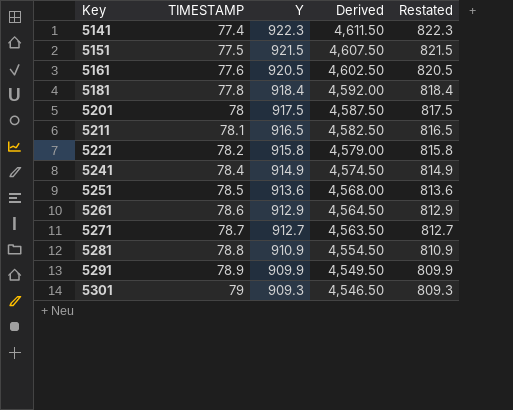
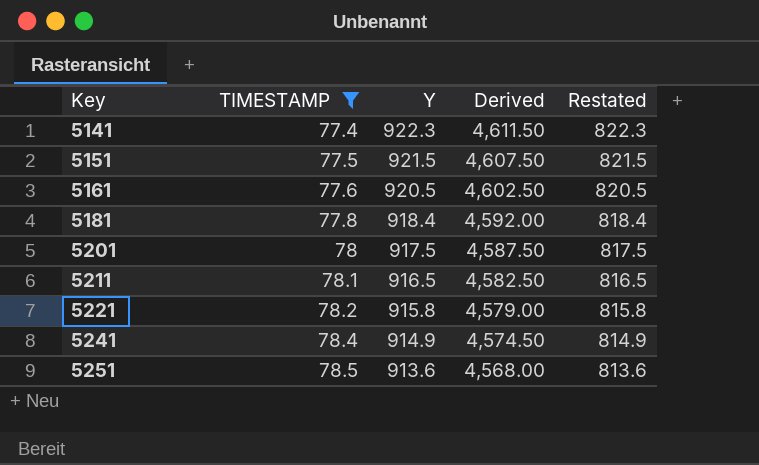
filter: none -> TIMESTAMP <= 78.5

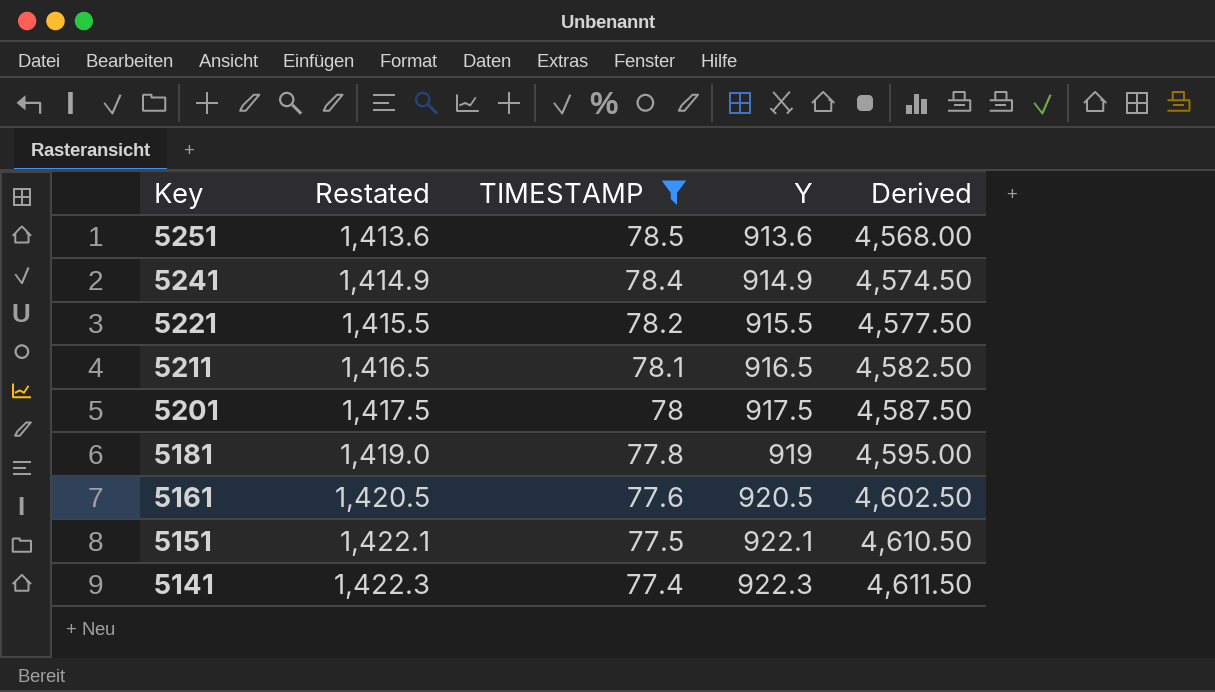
row order: Key ascending -> Key descending
column Restated | formula: [Y] - 100 -> [Y] + 500
column Restated | position: 5 -> 2
5221 | Y: 915.8 -> 915.5
5221 | Derived: 4,579.00 -> 4,577.50
5181 | Y: 918.4 -> 919
5181 | Derived: 4,592.00 -> 4,595.00
5151 | Y: 921.5 -> 922.1
5151 | Derived: 4,607.50 -> 4,610.50

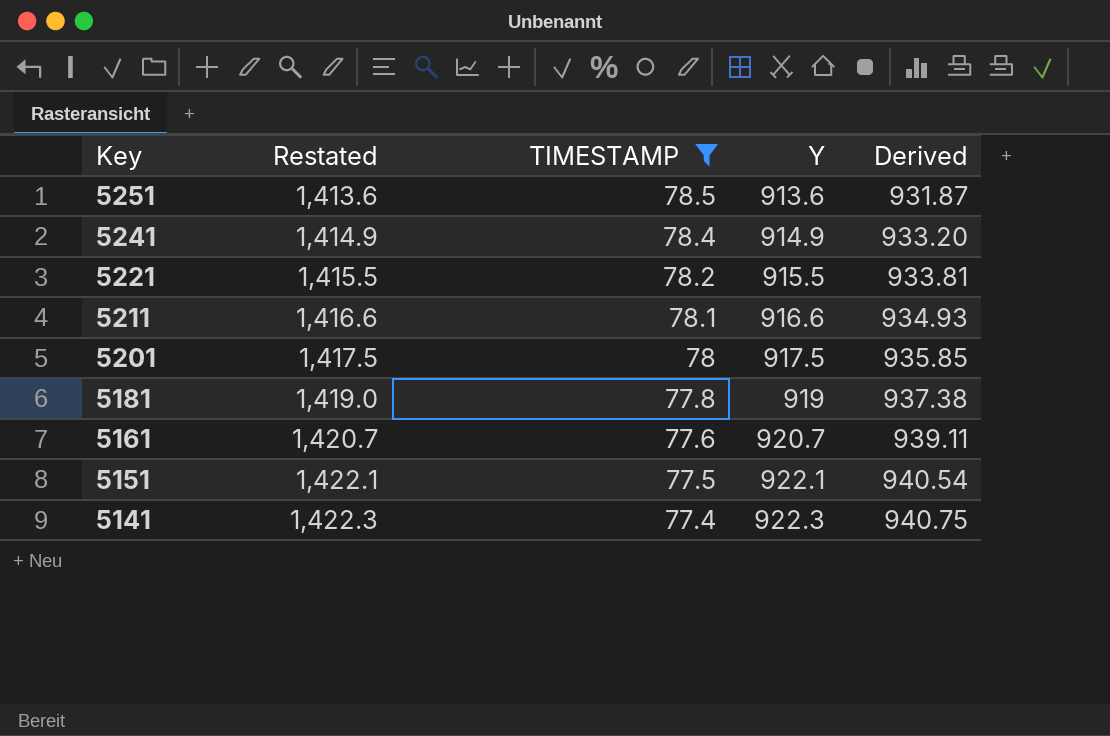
column Derived | formula: [Y] * 5 -> [Y] * 1.02
5211 | Restated: 1,416.5 -> 1,416.6
5211 | Y: 916.5 -> 916.6
5161 | Restated: 1,420.5 -> 1,420.7
5161 | Y: 920.5 -> 920.7

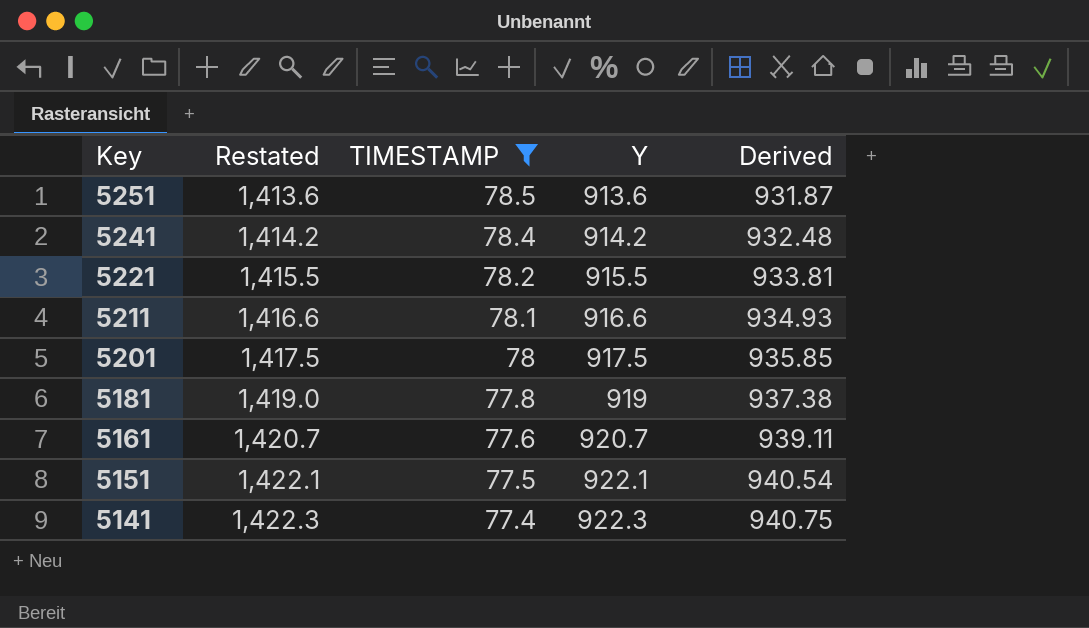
5241 | Restated: 1,414.9 -> 1,414.2
5241 | Y: 914.9 -> 914.2
5241 | Derived: 933.20 -> 932.48

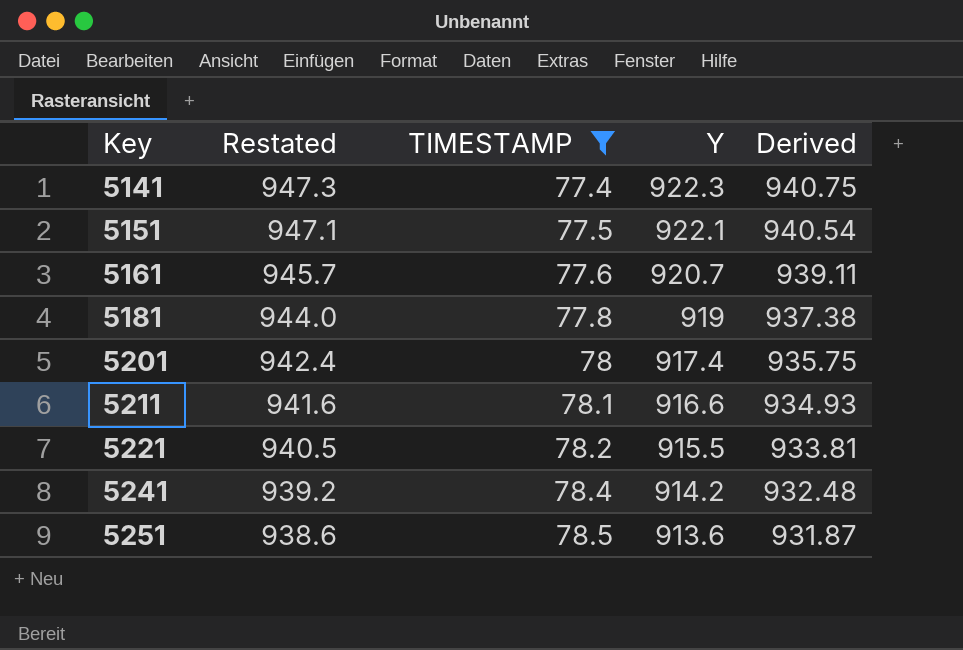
row order: Key descending -> Key ascending
column Restated | formula: [Y] + 500 -> [Y] + 25
5201 | Y: 917.5 -> 917.4
5201 | Derived: 935.85 -> 935.75

